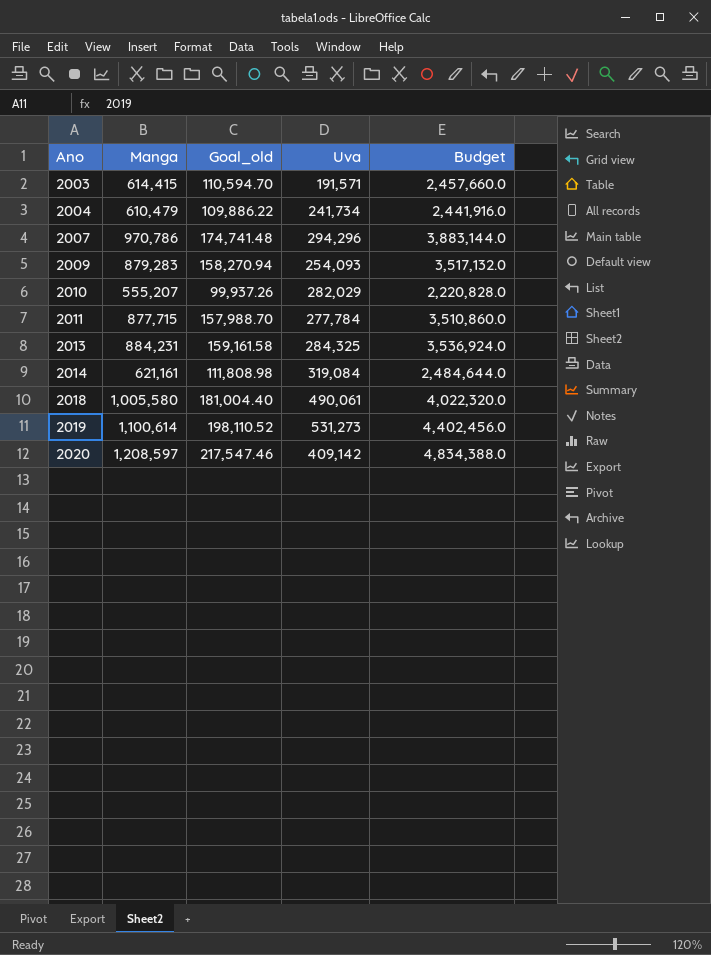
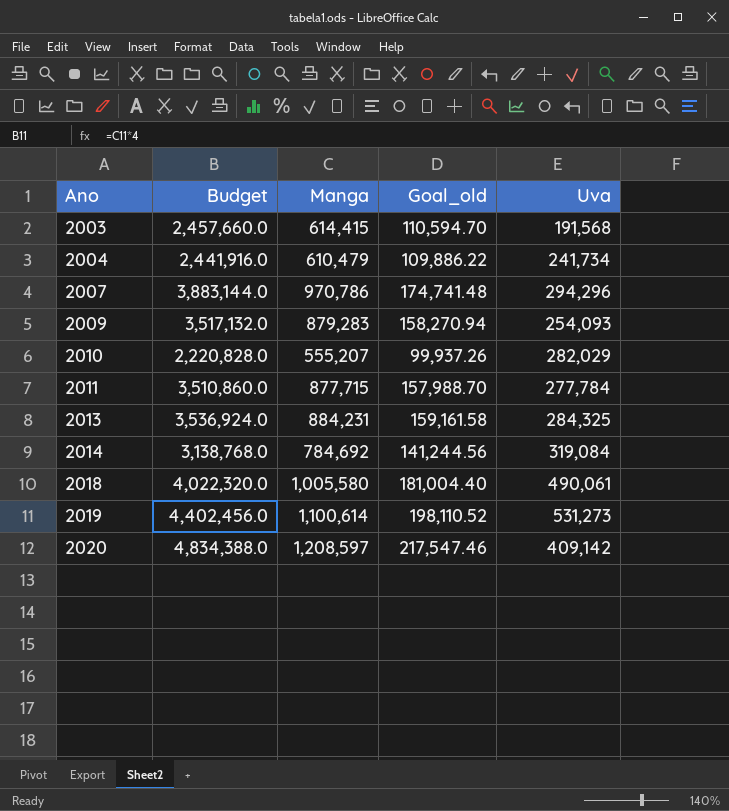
column Budget | position: 5 -> 2
2003 | Uva: 191,571 -> 191,568
2014 | Budget: 2,484,644.0 -> 3,138,768.0
2014 | Manga: 621,161 -> 784,692
2014 | Goal_old: 111,808.98 -> 141,244.56

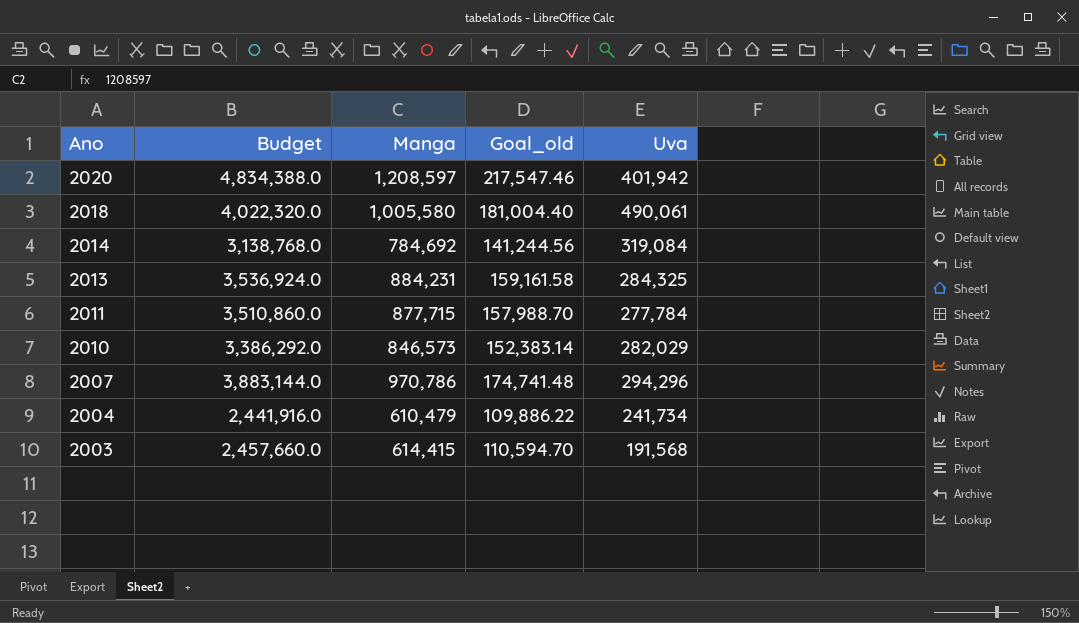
row order: Ano ascending -> Ano descending
row 2009: 3,517,132.0 | 879,283 | 158,270.94 | 254,093 -> none
row 2019: 4,402,456.0 | 1,100,614 | 198,110.52 | 531,273 -> none
2020 | Uva: 409,142 -> 401,942
2010 | Budget: 2,220,828.0 -> 3,386,292.0
2010 | Manga: 555,207 -> 846,573
2010 | Goal_old: 99,937.26 -> 152,383.14

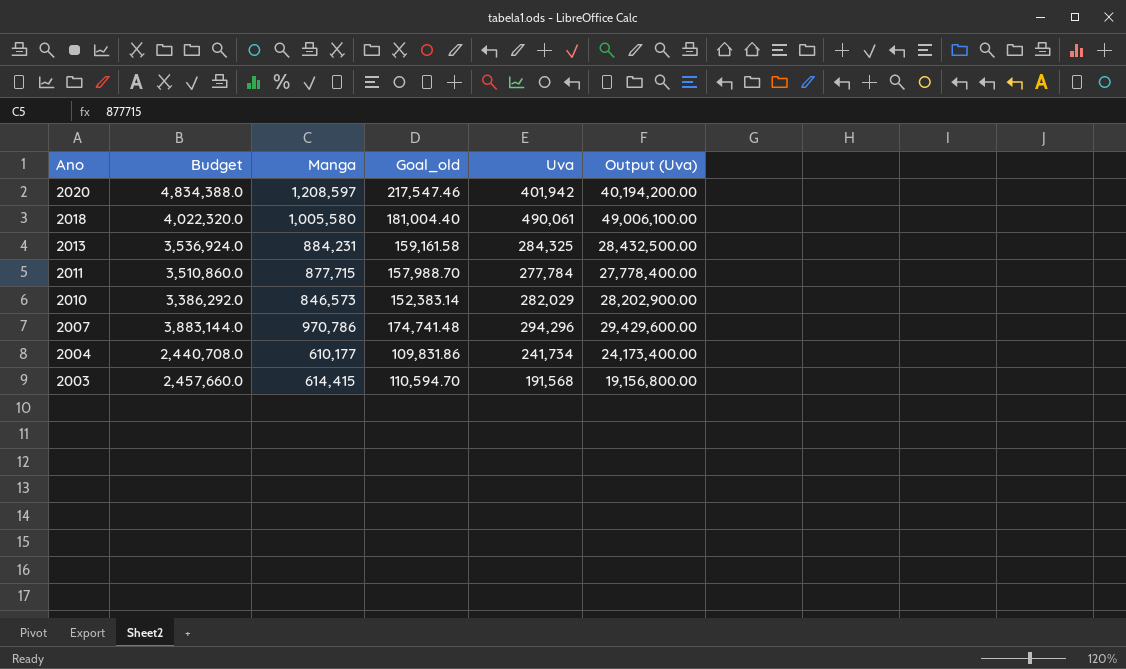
column Output (Uva) | formula: none -> [Uva] * 100
row 2014: 3,138,768.0 | 784,692 | 141,244.56 | 319,084 -> none
2004 | Budget: 2,441,916.0 -> 2,440,708.0
2004 | Manga: 610,479 -> 610,177
2004 | Goal_old: 109,886.22 -> 109,831.86

